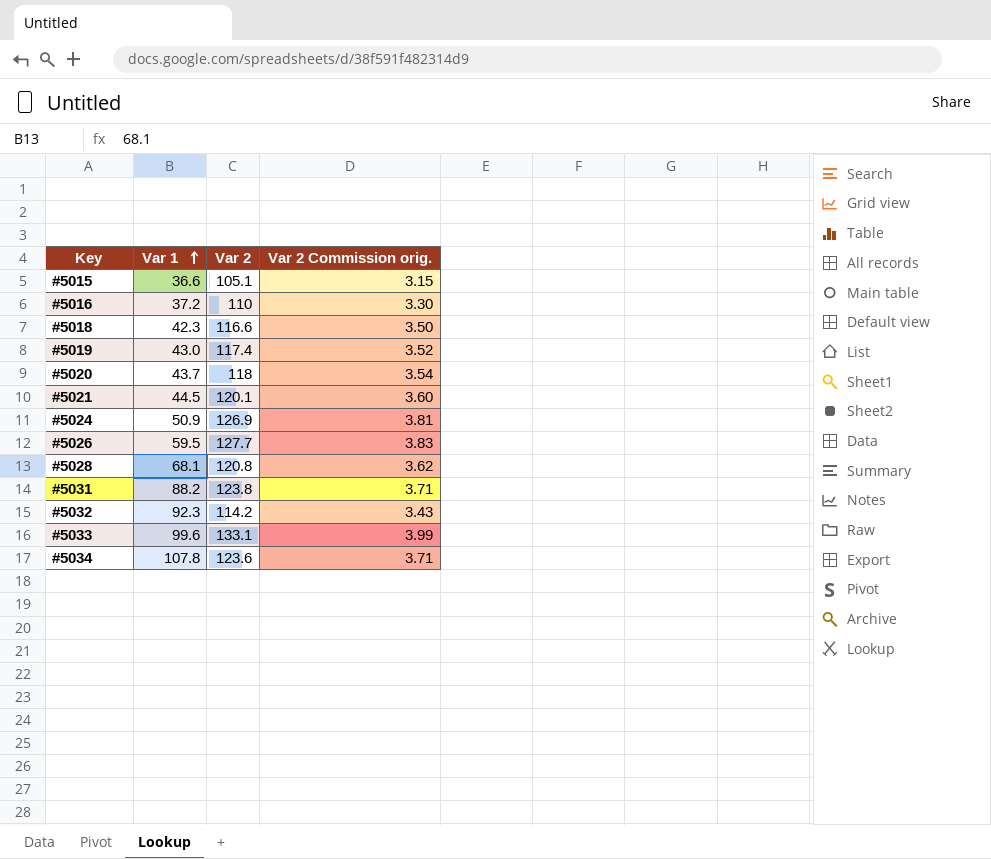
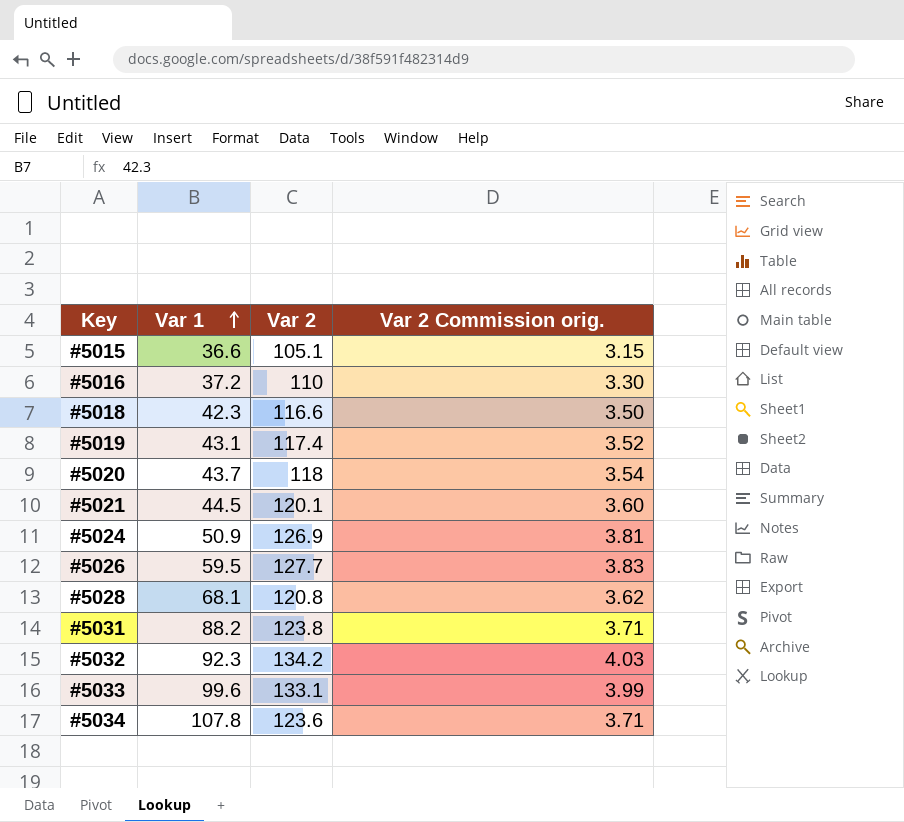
#5019 | Var 1: 43.0 -> 43.1
#5032 | Var 2: 114.2 -> 134.2
#5032 | Var 2 Commission orig.: 3.43 -> 4.03

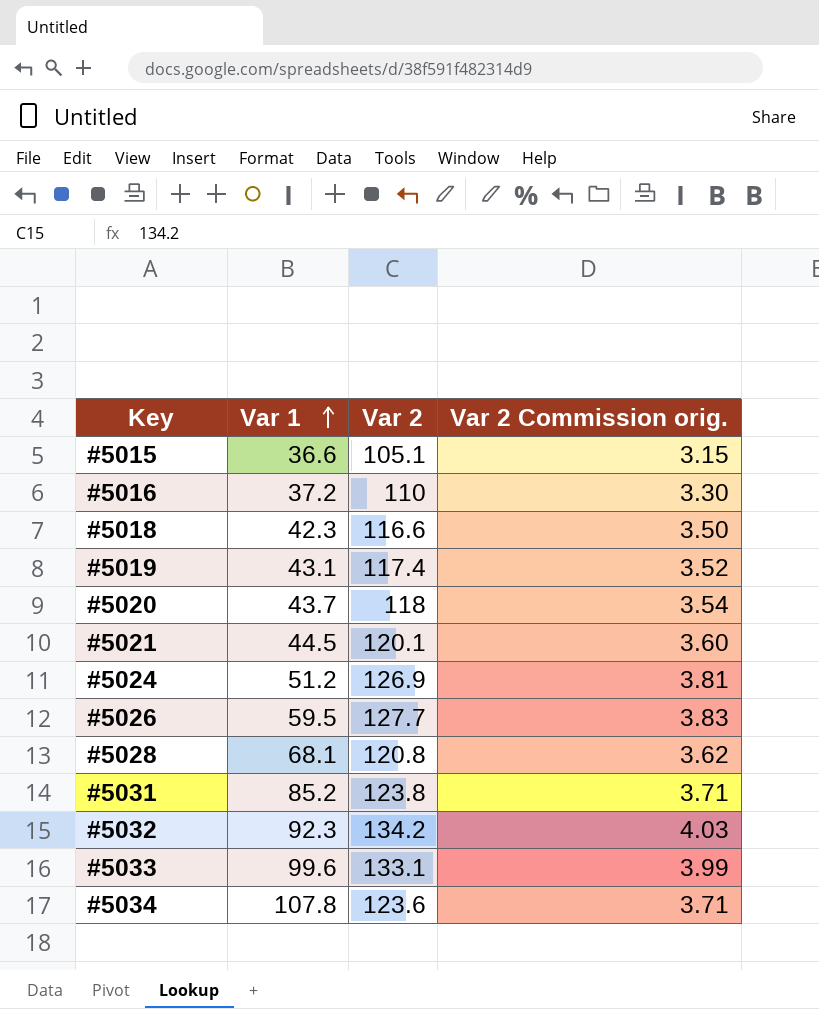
#5024 | Var 1: 50.9 -> 51.2
#5031 | Var 1: 88.2 -> 85.2

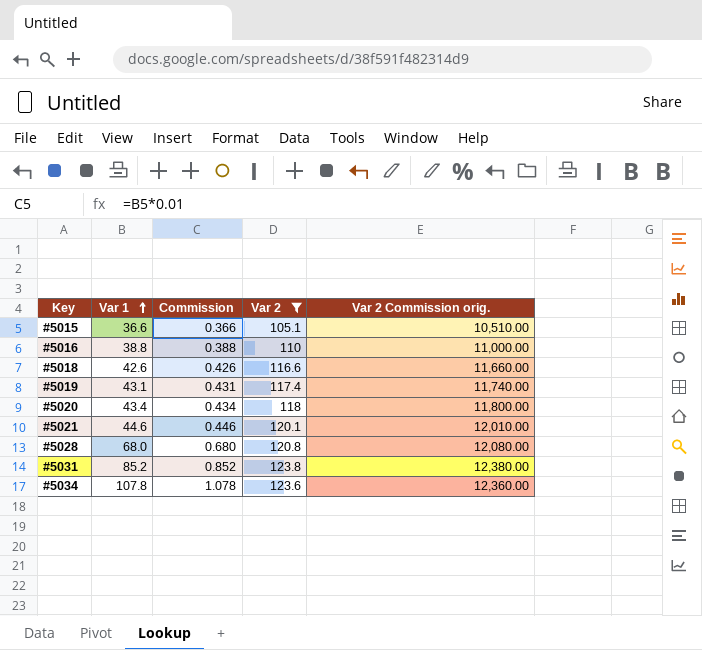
filter: none -> Var 2 <= 123.8
column Commission | formula: none -> [Var 1] * 0.01
column Var 2 Commission orig. | formula: [Var 2] * 0.03 -> [Var 2] * 100
#5016 | Var 1: 37.2 -> 38.8
#5018 | Var 1: 42.3 -> 42.6
#5020 | Var 1: 43.7 -> 43.4
#5021 | Var 1: 44.5 -> 44.6
#5028 | Var 1: 68.1 -> 68.0

